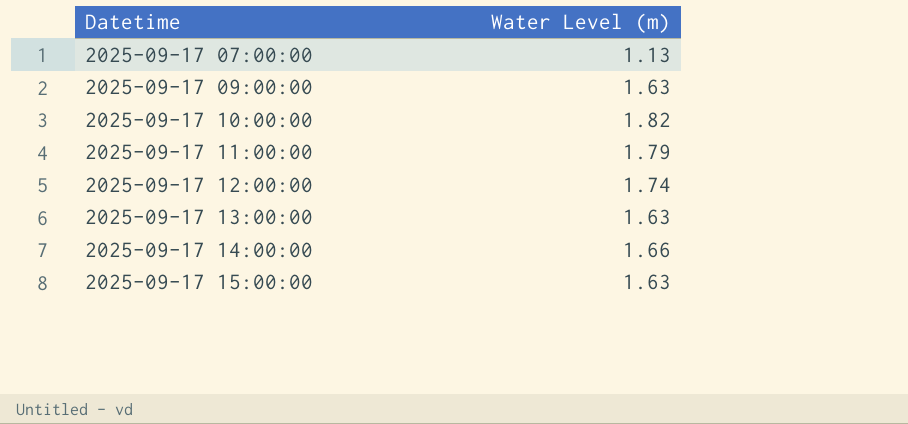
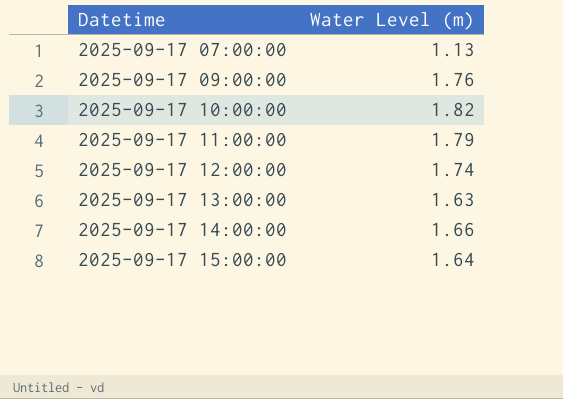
2025-09-17 09:00:00 | Water Level (m): 1.63 -> 1.76
2025-09-17 15:00:00 | Water Level (m): 1.63 -> 1.64

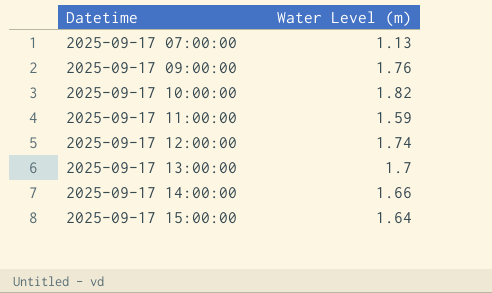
2025-09-17 11:00:00 | Water Level (m): 1.79 -> 1.59
2025-09-17 13:00:00 | Water Level (m): 1.63 -> 1.7

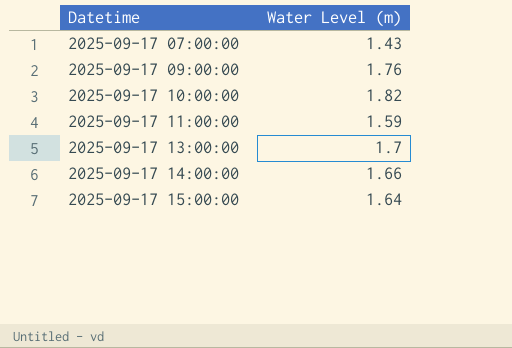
row 2025-09-17 12:00:00: 1.74 -> none
2025-09-17 07:00:00 | Water Level (m): 1.13 -> 1.43

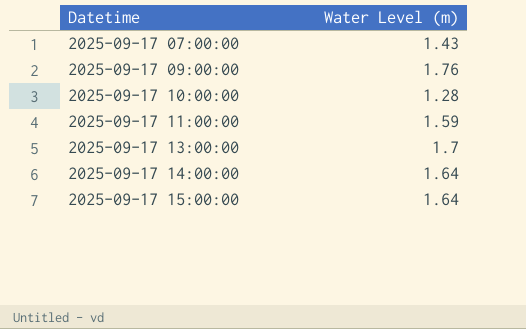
2025-09-17 10:00:00 | Water Level (m): 1.82 -> 1.28
2025-09-17 14:00:00 | Water Level (m): 1.66 -> 1.64

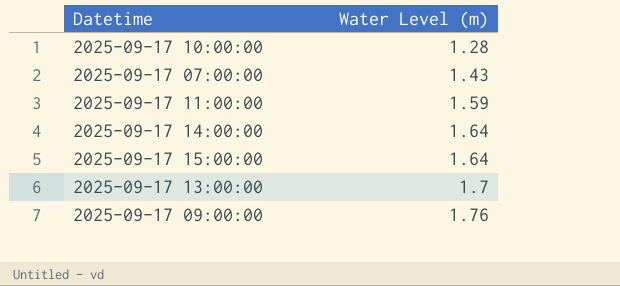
row order: Datetime ascending -> Water Level (m) ascending

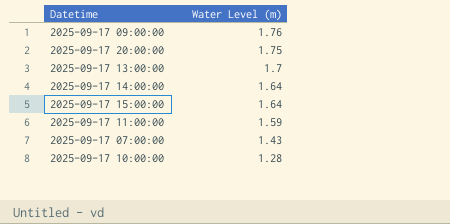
row order: Water Level (m) ascending -> Water Level (m) descending
row 2025-09-17 20:00:00: none -> 1.75

